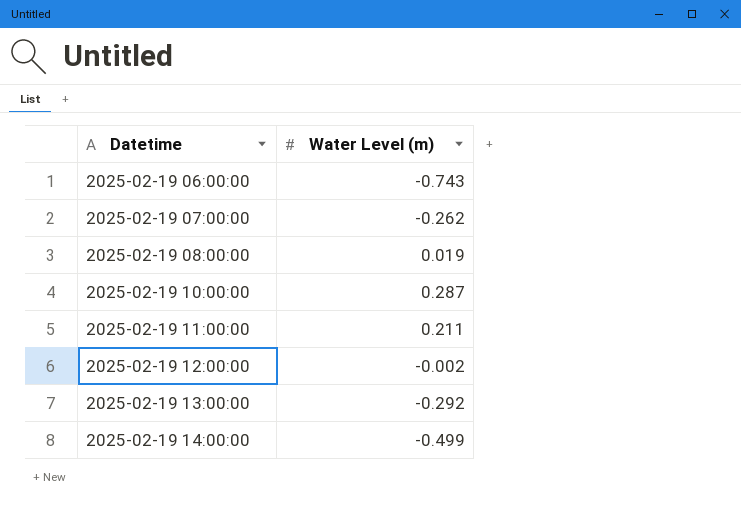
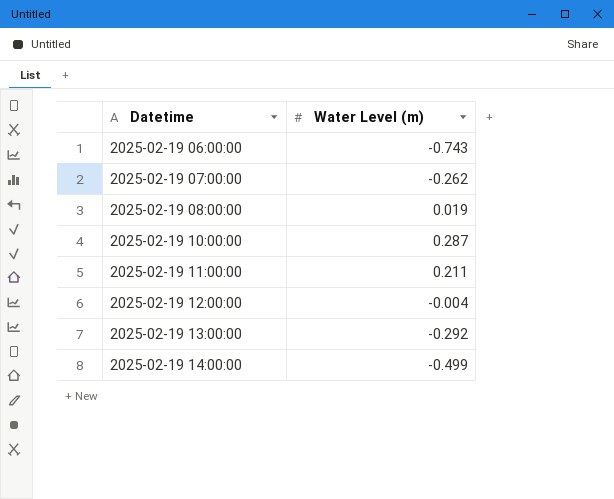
2025-02-19 12:00:00 | Water Level (m): -0.002 -> -0.004

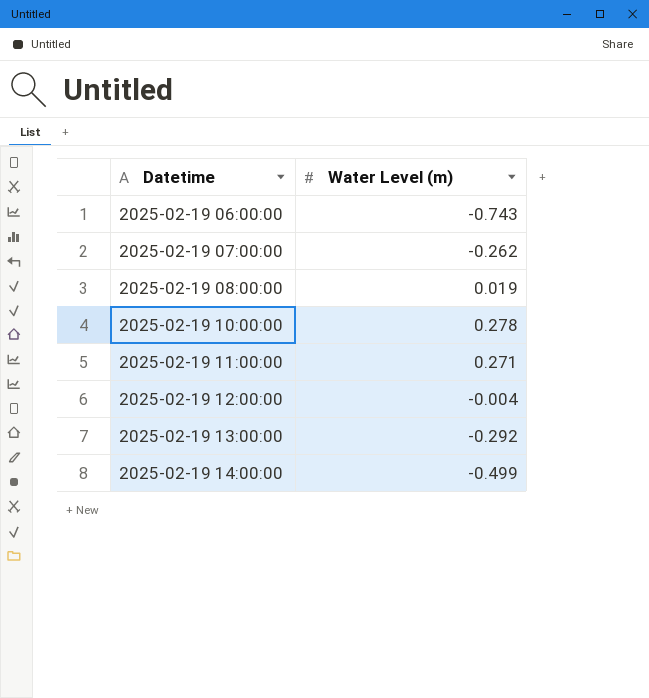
2025-02-19 10:00:00 | Water Level (m): 0.287 -> 0.278
2025-02-19 11:00:00 | Water Level (m): 0.211 -> 0.271

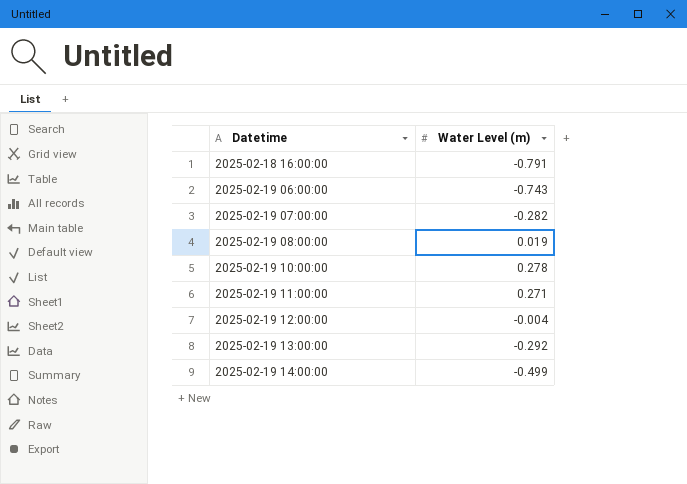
row 2025-02-18 16:00:00: none -> -0.791
2025-02-19 07:00:00 | Water Level (m): -0.262 -> -0.282

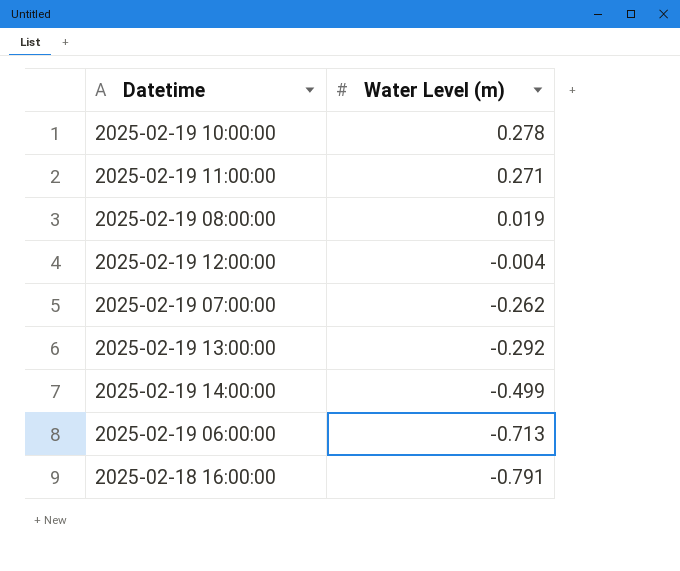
row order: Datetime ascending -> Water Level (m) descending
2025-02-19 07:00:00 | Water Level (m): -0.282 -> -0.262
2025-02-19 06:00:00 | Water Level (m): -0.743 -> -0.713

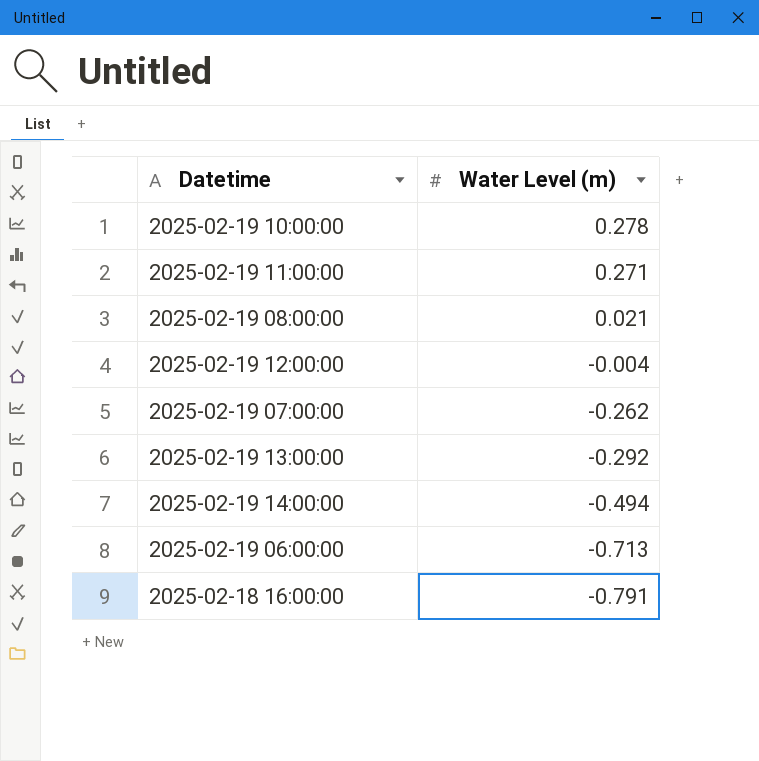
2025-02-19 08:00:00 | Water Level (m): 0.019 -> 0.021
2025-02-19 14:00:00 | Water Level (m): -0.499 -> -0.494

